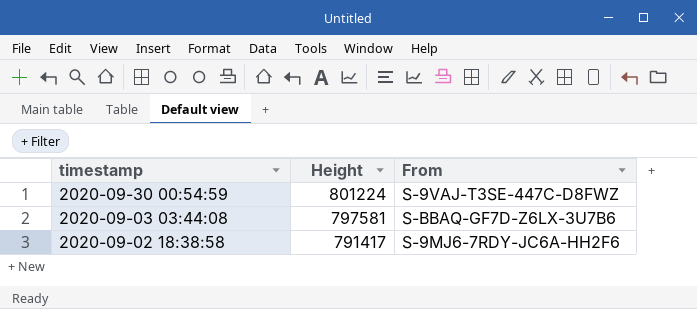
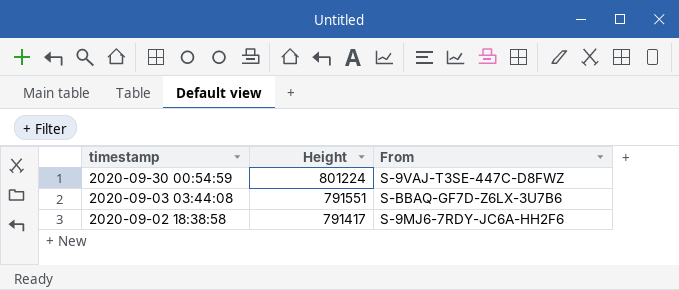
2020-09-03 03:44:08 | Height: 797581 -> 791551

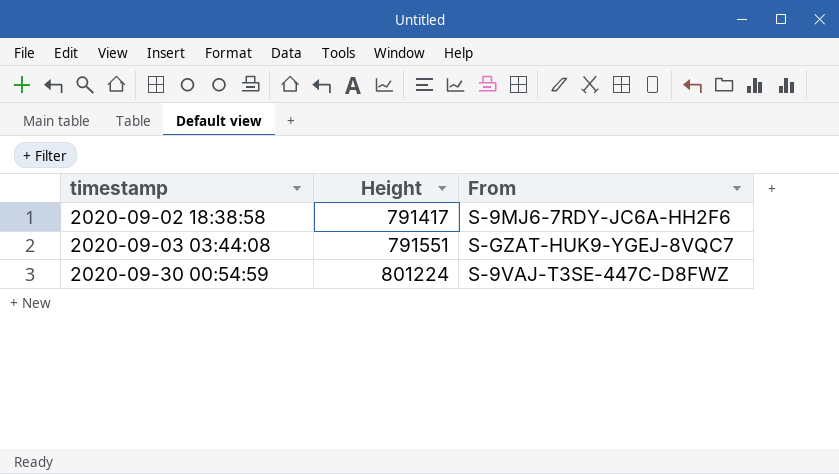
row order: timestamp descending -> timestamp ascending
2020-09-03 03:44:08 | From: S-BBAQ-GF7D-Z6LX-3U7B6 -> S-GZAT-HUK9-YGEJ-8VQC7

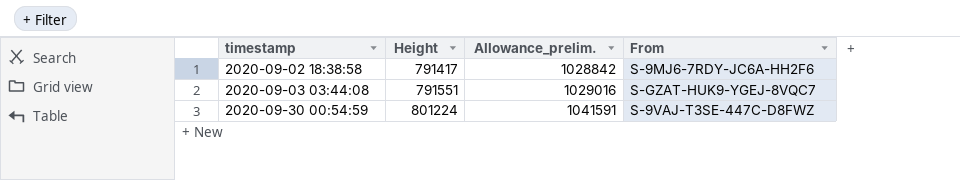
column Allowance_prelim. | formula: none -> [Height] * 1.3

